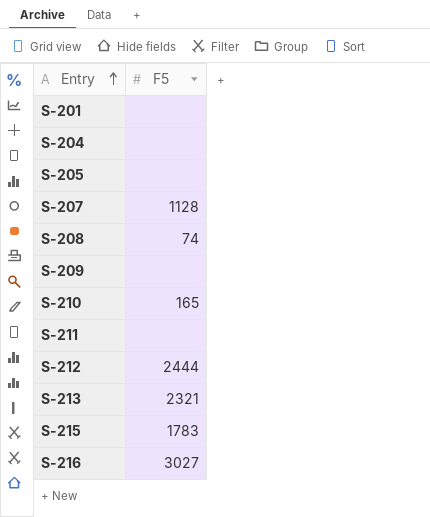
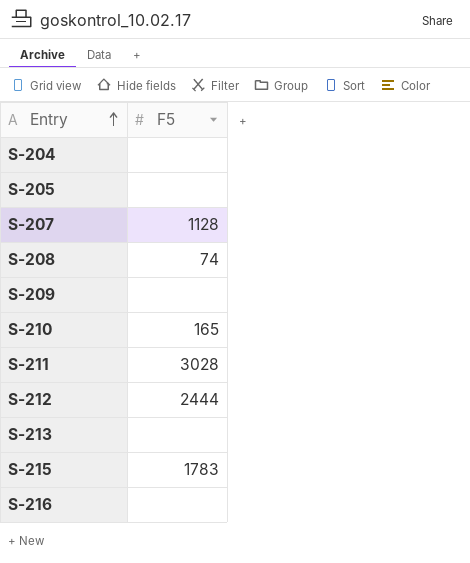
row S-201: none -> none
S-211 | F5: none -> 3028
S-213 | F5: 2321 -> none
S-216 | F5: 3027 -> none

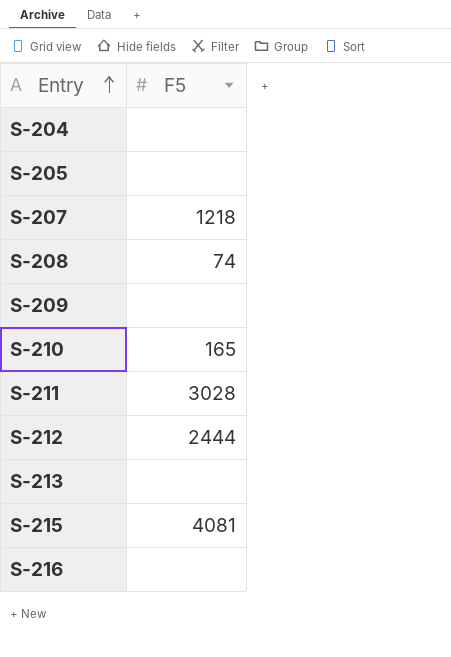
S-207 | F5: 1128 -> 1218
S-215 | F5: 1783 -> 4081

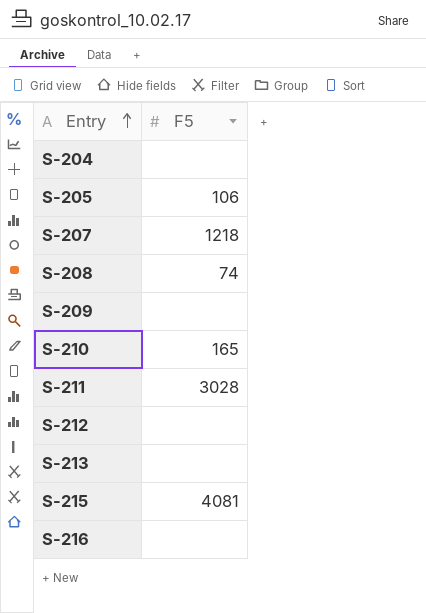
S-205 | F5: none -> 106
S-212 | F5: 2444 -> none

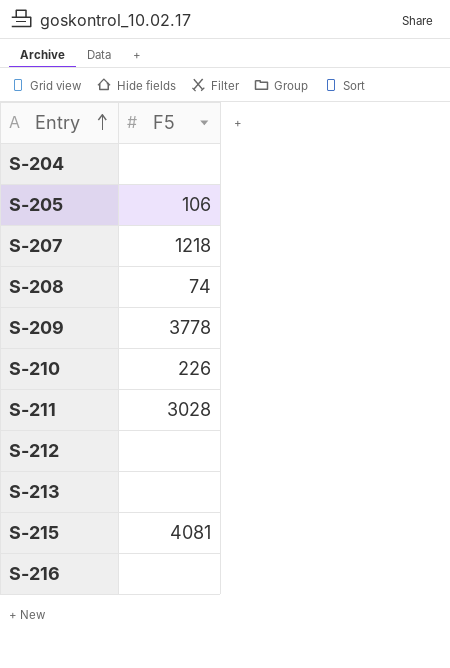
S-209 | F5: none -> 3778
S-210 | F5: 165 -> 226

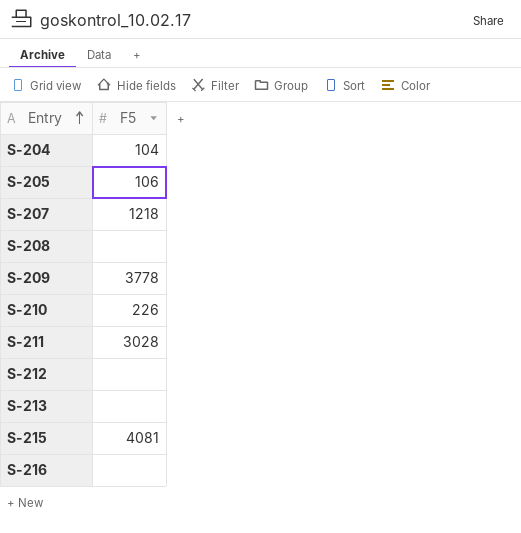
S-204 | F5: none -> 104
S-208 | F5: 74 -> none

